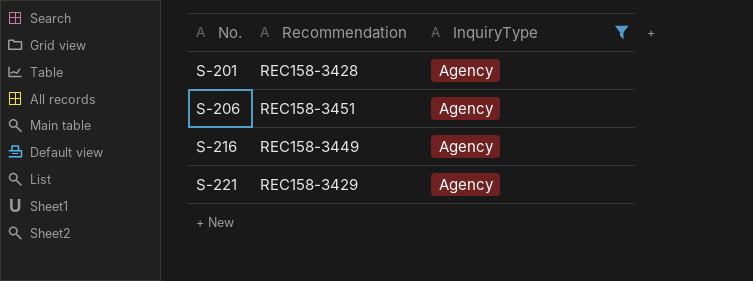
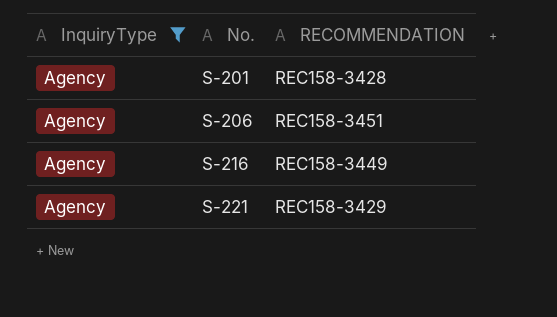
column InquiryType | position: 3 -> 1
column name: Recommendation -> RECOMMENDATION

